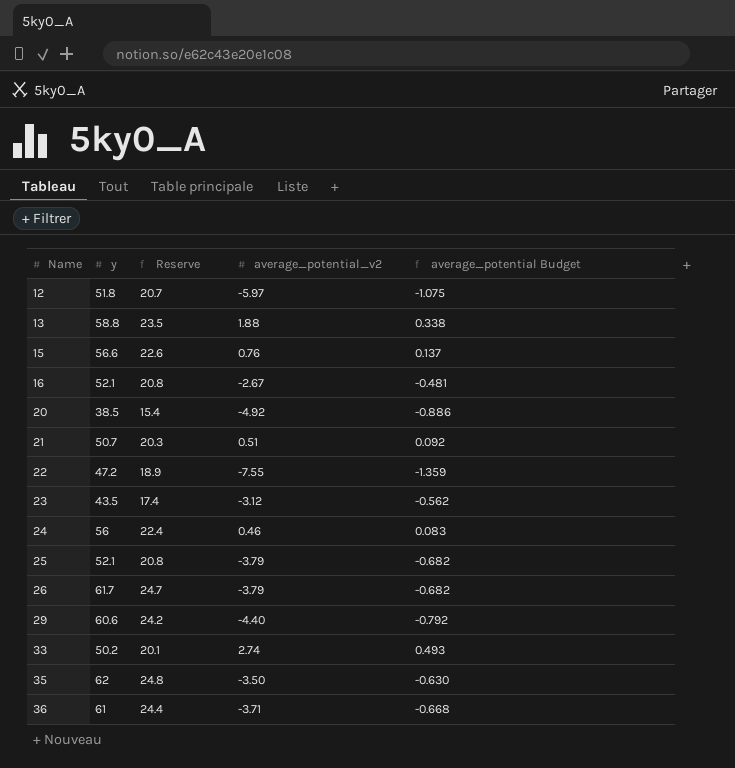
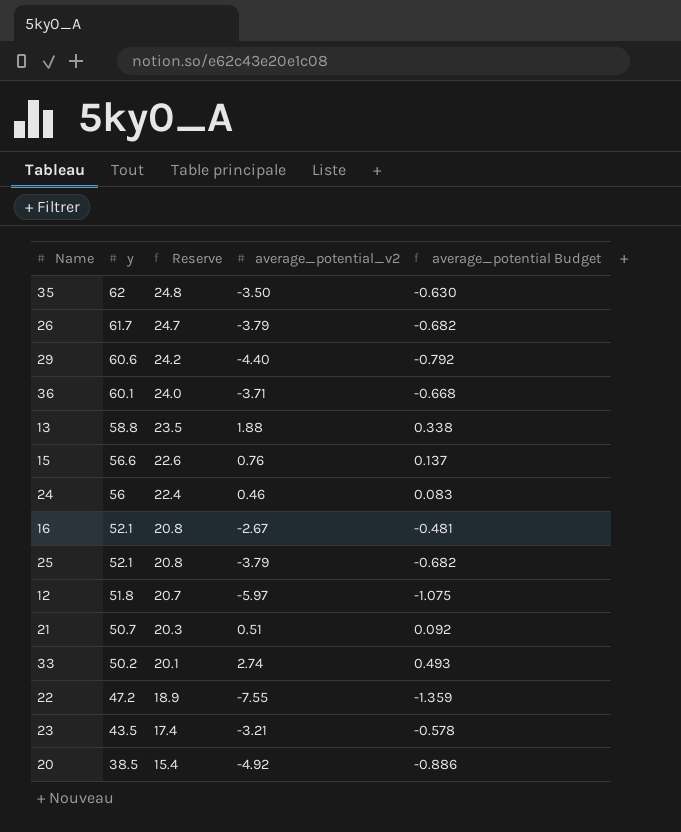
row order: Name ascending -> y descending
36 | y: 61 -> 60.1
36 | Reserve: 24.4 -> 24.0
23 | average_potential_v2: -3.12 -> -3.21
23 | average_potential Budget: -0.562 -> -0.578

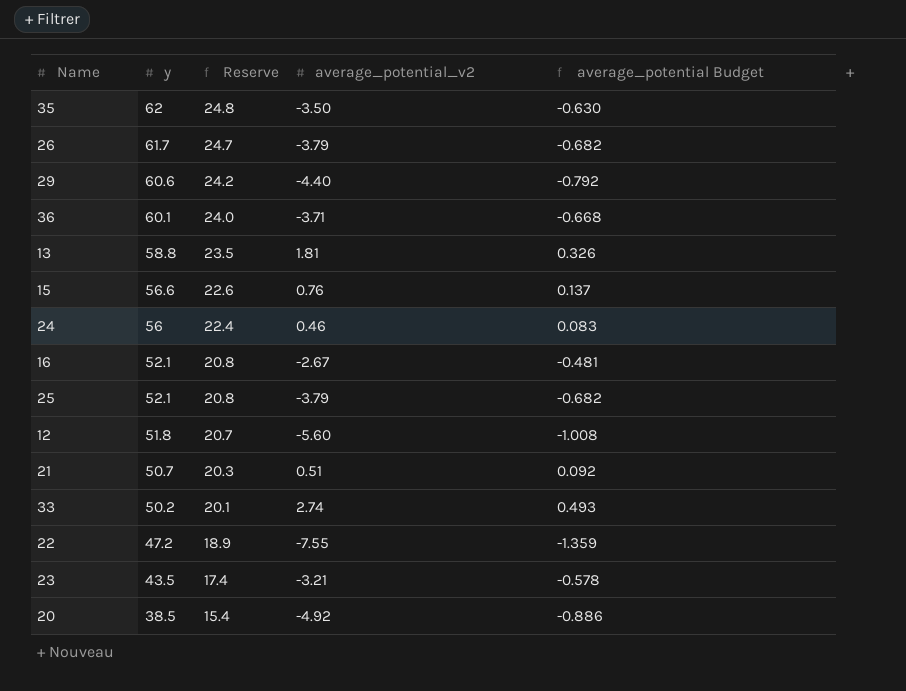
13 | average_potential_v2: 1.88 -> 1.81
13 | average_potential Budget: 0.338 -> 0.326
12 | average_potential_v2: -5.97 -> -5.60
12 | average_potential Budget: -1.075 -> -1.008

